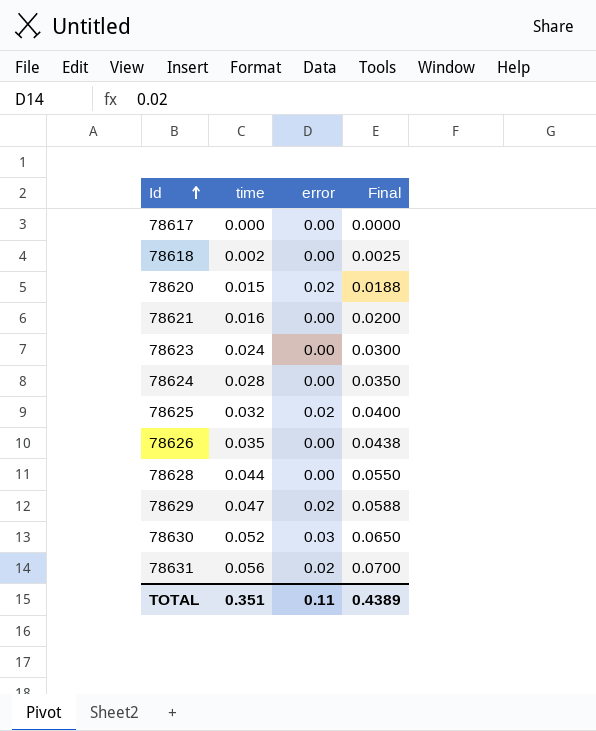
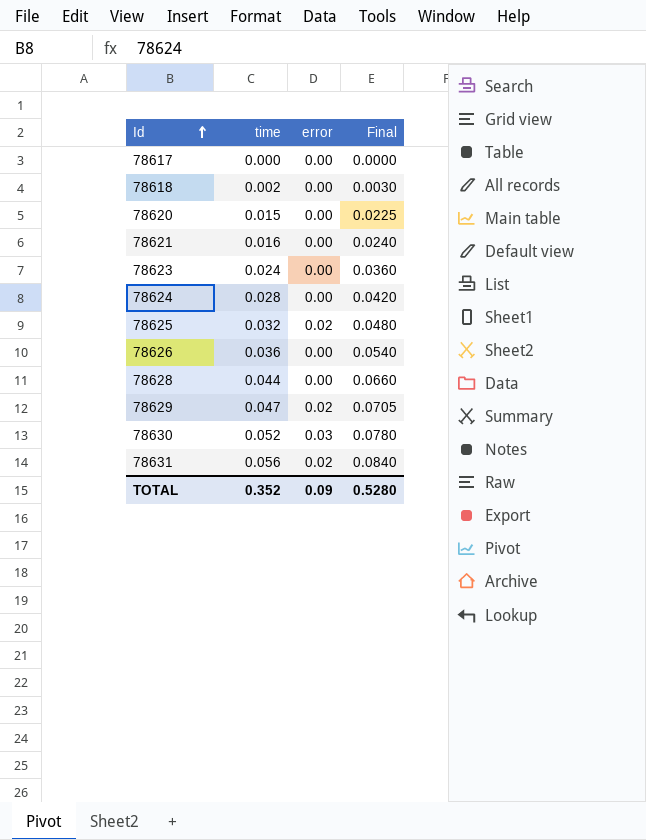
column Final | formula: [time] * 1.25 -> [time] * 1.5
78620 | error: 0.02 -> 0.00
78626 | time: 0.035 -> 0.036
TOTAL | time: 0.351 -> 0.352
TOTAL | error: 0.11 -> 0.09
TOTAL | Final: 0.4389 -> 0.5280

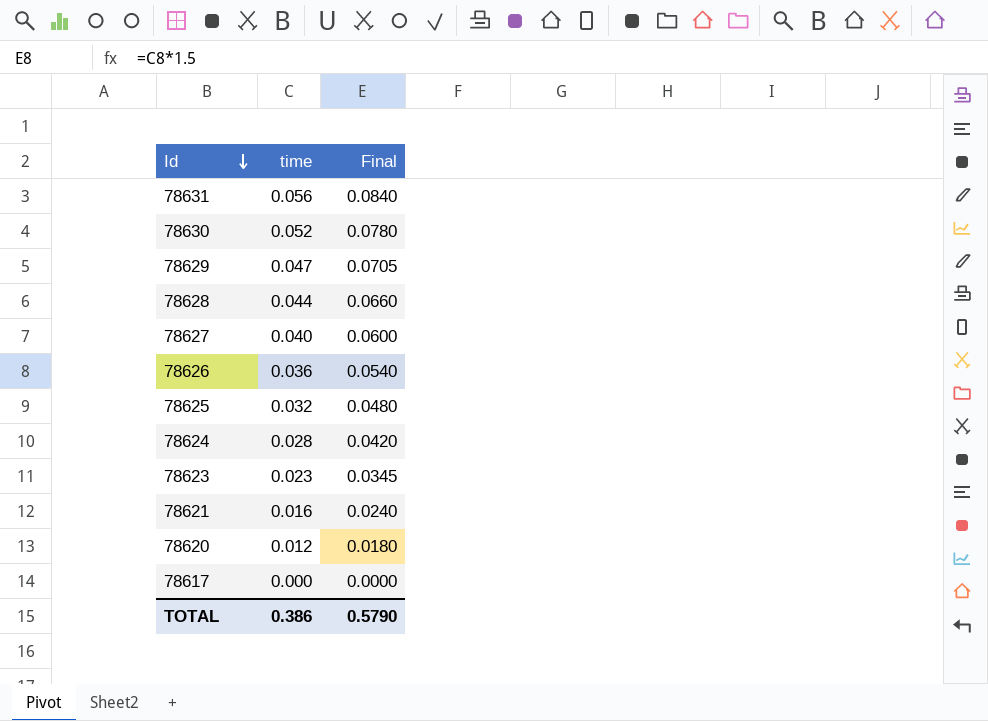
row order: Id ascending -> Id descending
column error | position: 3 -> none
row 78618: 0.002 | 0.00 | 0.0030 -> none
row 78627: none -> 0.040 | 0.0600
78623 | time: 0.024 -> 0.023
78623 | Final: 0.0360 -> 0.0345
78620 | time: 0.015 -> 0.012
78620 | Final: 0.0225 -> 0.0180
TOTAL | time: 0.352 -> 0.386
TOTAL | Final: 0.5280 -> 0.5790

